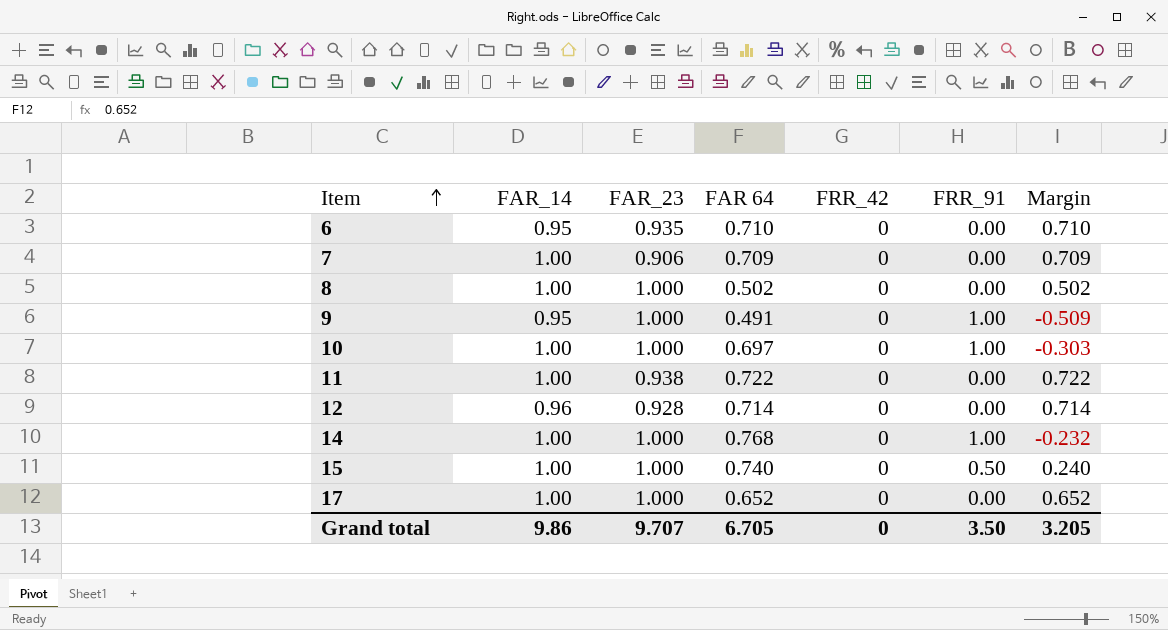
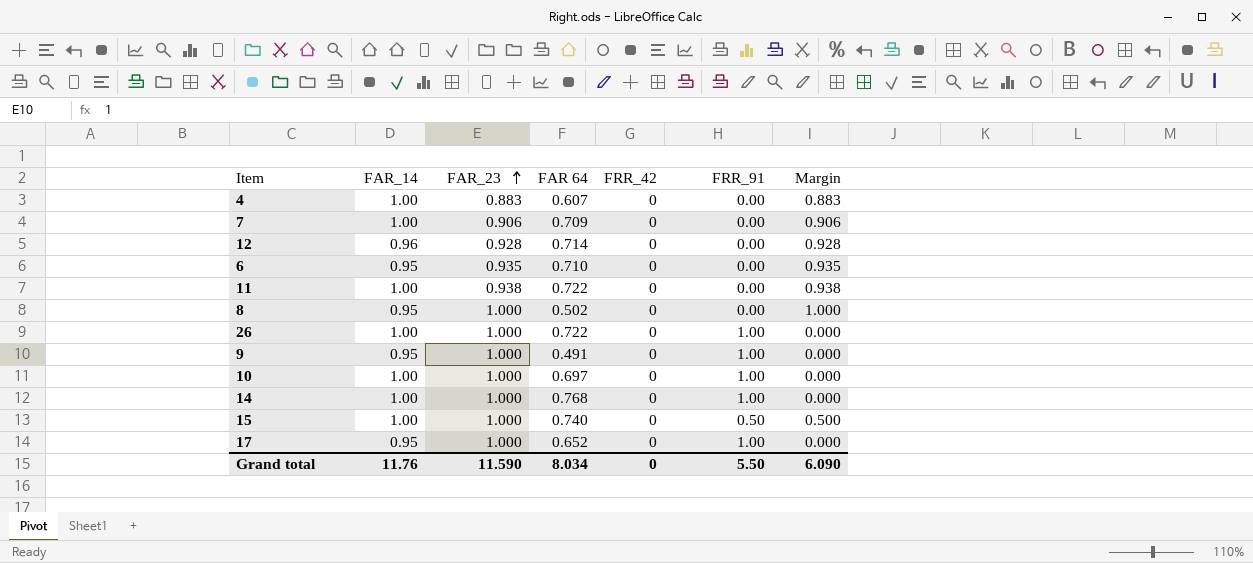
row order: Item ascending -> FAR_23 ascending
column Margin | formula: [FAR 64] - [FRR_91] -> [FAR_23] - [FRR_91]
row 4: none -> 1.00 | 0.883 | 0.607 | 0 | 0.00 | 0.883
8 | FAR_14: 1.00 -> 0.95
row 26: none -> 1.00 | 1.000 | 0.722 | 0 | 1.00 | 0.000
17 | FAR_14: 1.00 -> 0.95
17 | FRR_91: 0.00 -> 1.00
Grand total | FAR_14: 9.86 -> 11.76
Grand total | FAR_23: 9.707 -> 11.590
Grand total | FAR 64: 6.705 -> 8.034
Grand total | FRR_91: 3.50 -> 5.50
Grand total | Margin: 3.205 -> 6.090

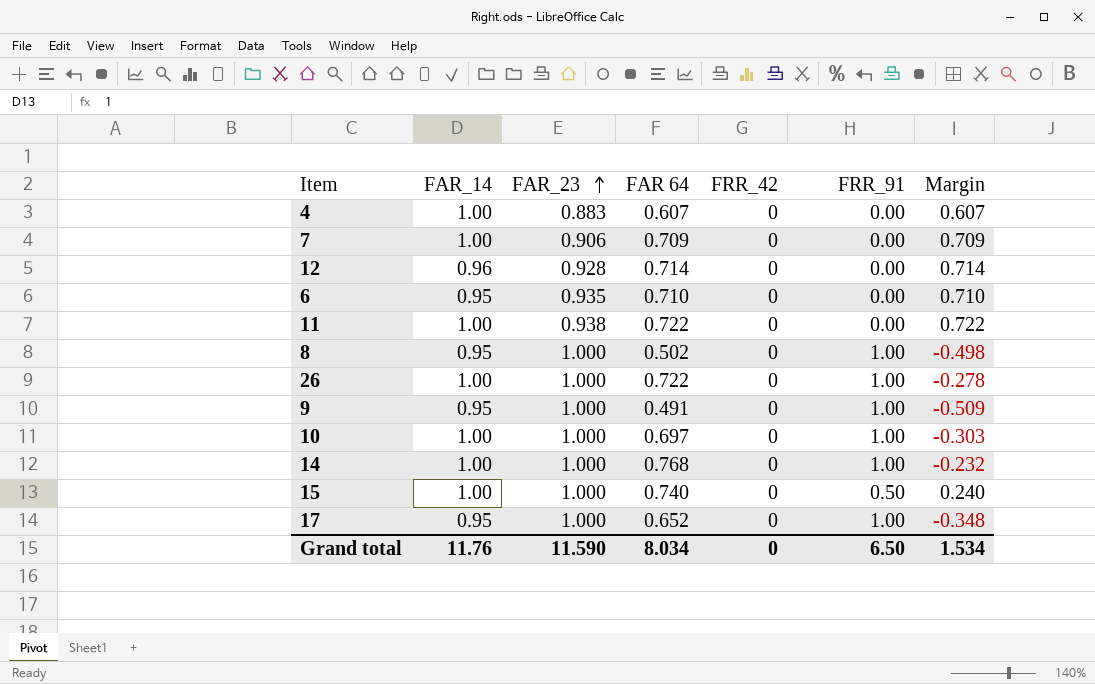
column Margin | formula: [FAR_23] - [FRR_91] -> [FAR 64] - [FRR_91]
8 | FRR_91: 0.00 -> 1.00
Grand total | FRR_91: 5.50 -> 6.50
Grand total | Margin: 6.090 -> 1.534

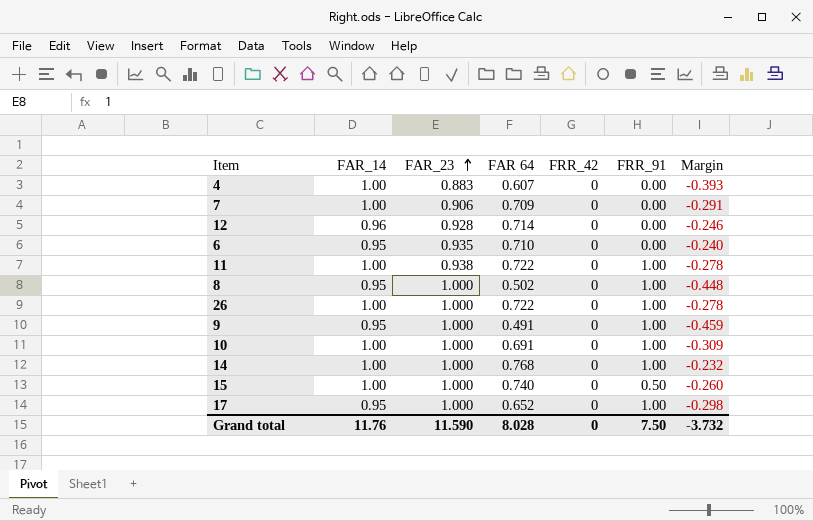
column Margin | formula: [FAR 64] - [FRR_91] -> [FAR 64] - [FAR_14]
11 | FRR_91: 0.00 -> 1.00
10 | FAR 64: 0.697 -> 0.691
Grand total | FAR 64: 8.034 -> 8.028
Grand total | FRR_91: 6.50 -> 7.50
Grand total | Margin: 1.534 -> -3.732

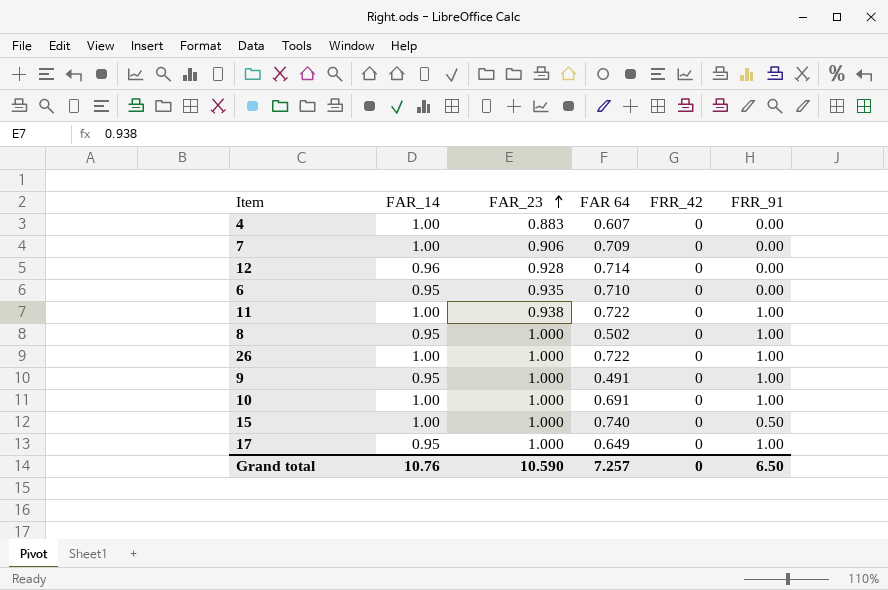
column Margin | formula: [FAR 64] - [FAR_14] -> none
row 14: 1.00 | 1.000 | 0.768 | 0 | 1.00 | -0.232 -> none
17 | FAR 64: 0.652 -> 0.649
Grand total | FAR_14: 11.76 -> 10.76
Grand total | FAR_23: 11.590 -> 10.590
Grand total | FAR 64: 8.028 -> 7.257
Grand total | FRR_91: 7.50 -> 6.50

